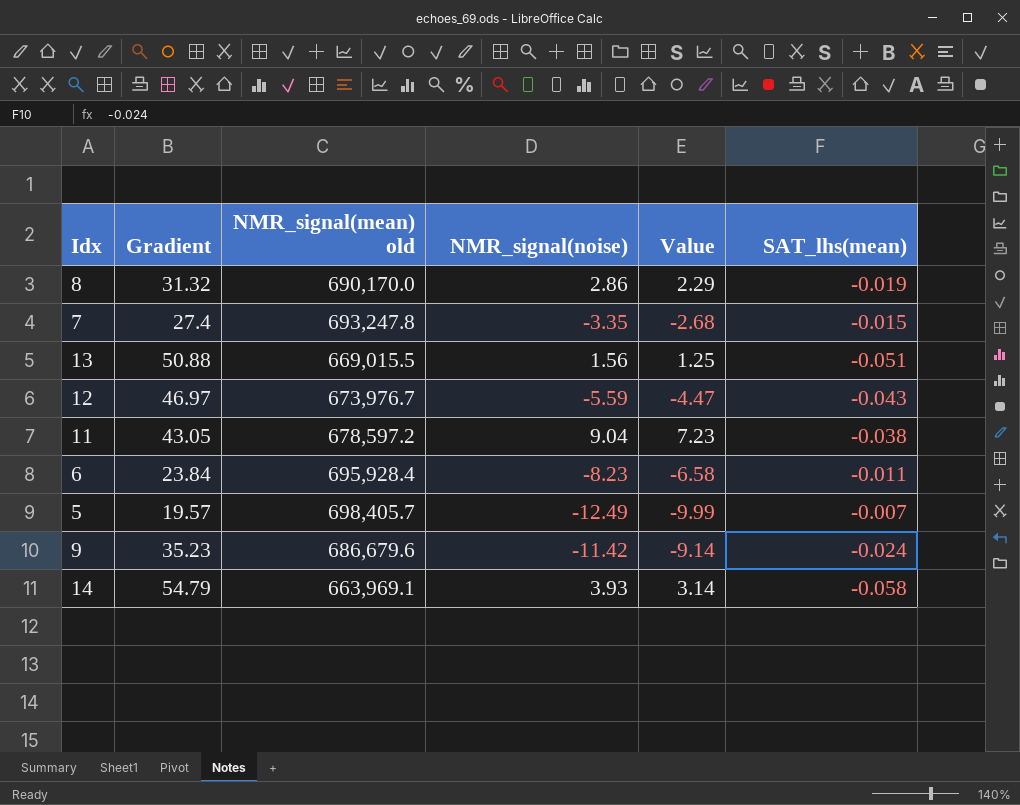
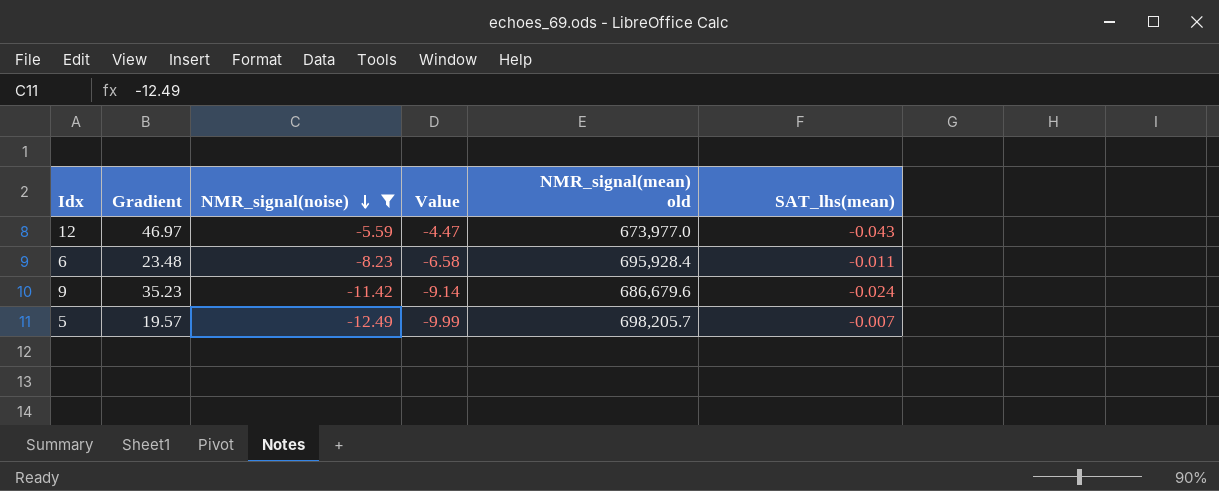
filter: none -> NMR_signal(noise) <= -5.59
row order: none -> NMR_signal(noise) descending
column NMR_signal(mean) old | position: 3 -> 5
12 | NMR_signal(mean) old: 673,976.7 -> 673,977.0
6 | Gradient: 23.84 -> 23.48
5 | NMR_signal(mean) old: 698,405.7 -> 698,205.7

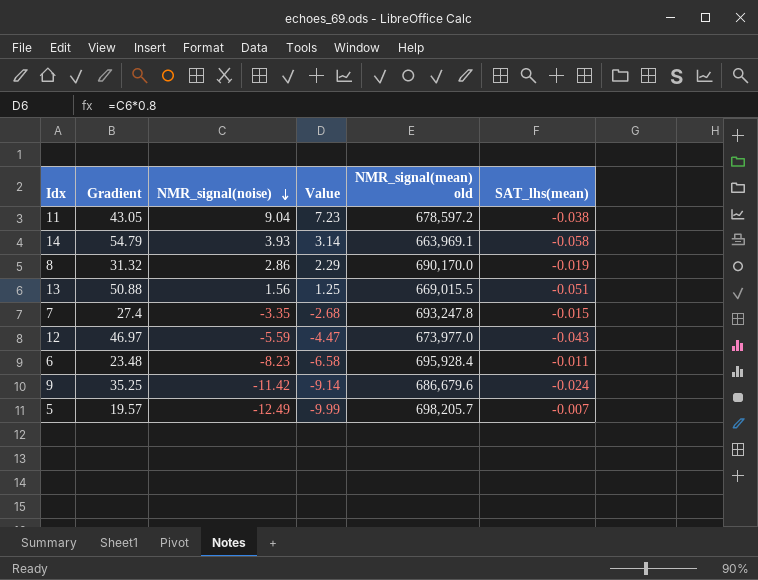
filter: NMR_signal(noise) <= -5.59 -> none
9 | Gradient: 35.23 -> 35.25

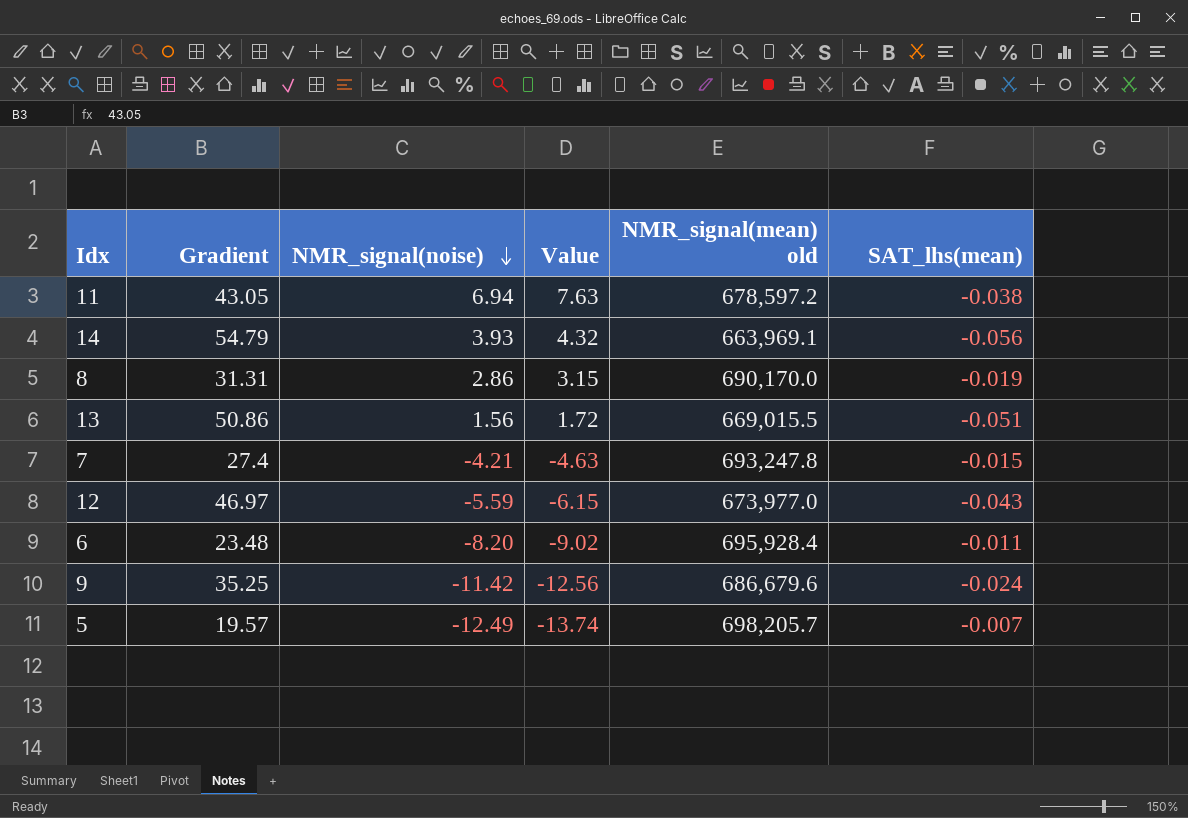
column Value | formula: [NMR_signal(noise)] * 0.8 -> [NMR_signal(noise)] * 1.1
11 | NMR_signal(noise): 9.04 -> 6.94
14 | SAT_lhs(mean): -0.058 -> -0.056
8 | Gradient: 31.32 -> 31.31
13 | Gradient: 50.88 -> 50.86
7 | NMR_signal(noise): -3.35 -> -4.21
6 | NMR_signal(noise): -8.23 -> -8.20

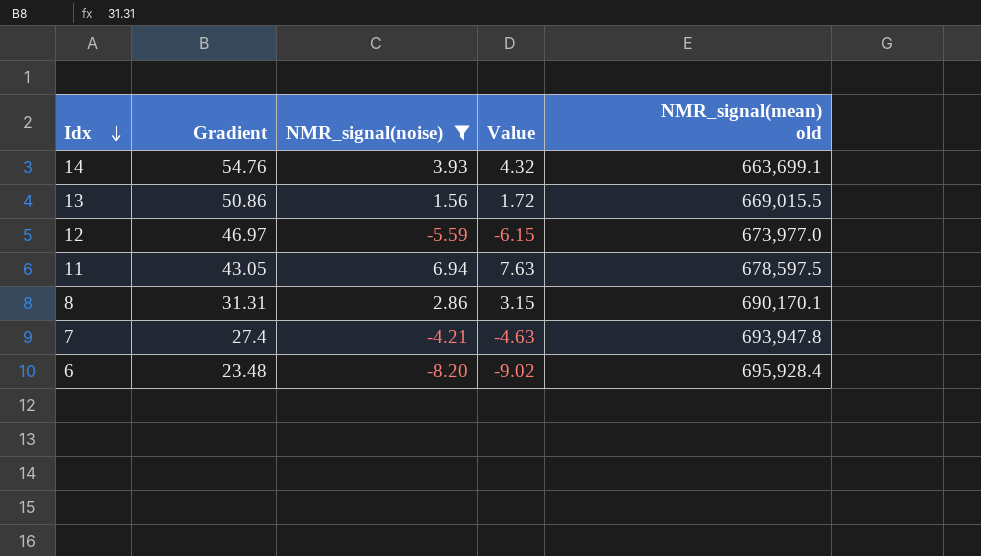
filter: none -> NMR_signal(noise) >= -8.20
row order: NMR_signal(noise) descending -> Idx descending
column SAT_lhs(mean) | position: 6 -> none
14 | Gradient: 54.79 -> 54.76
14 | NMR_signal(mean) old: 663,969.1 -> 663,699.1
11 | NMR_signal(mean) old: 678,597.2 -> 678,597.5
8 | NMR_signal(mean) old: 690,170.0 -> 690,170.1
7 | NMR_signal(mean) old: 693,247.8 -> 693,947.8

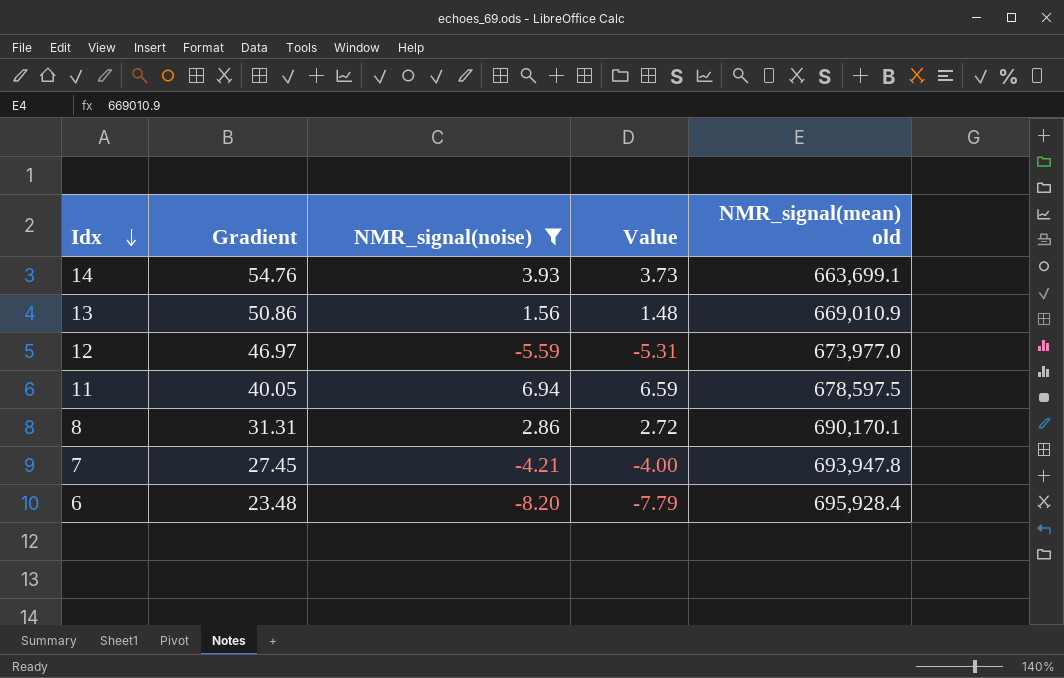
column Value | formula: [NMR_signal(noise)] * 1.1 -> [NMR_signal(noise)] * 0.95
13 | NMR_signal(mean) old: 669,015.5 -> 669,010.9
11 | Gradient: 43.05 -> 40.05
7 | Gradient: 27.4 -> 27.45

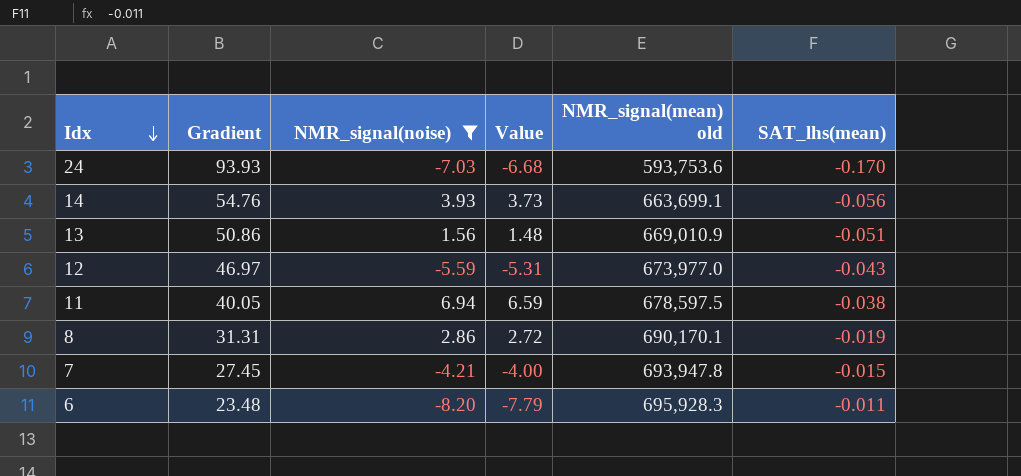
column SAT_lhs(mean) | position: none -> 6
row 24: none -> 93.93 | -7.03 | -6.68 | 593,753.6 | -0.170
6 | NMR_signal(mean) old: 695,928.4 -> 695,928.3

